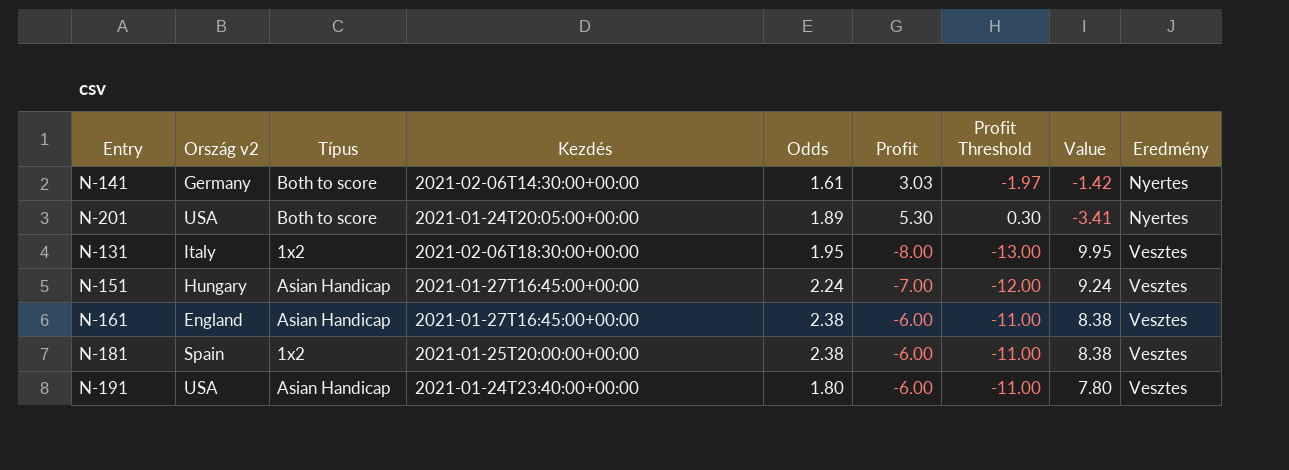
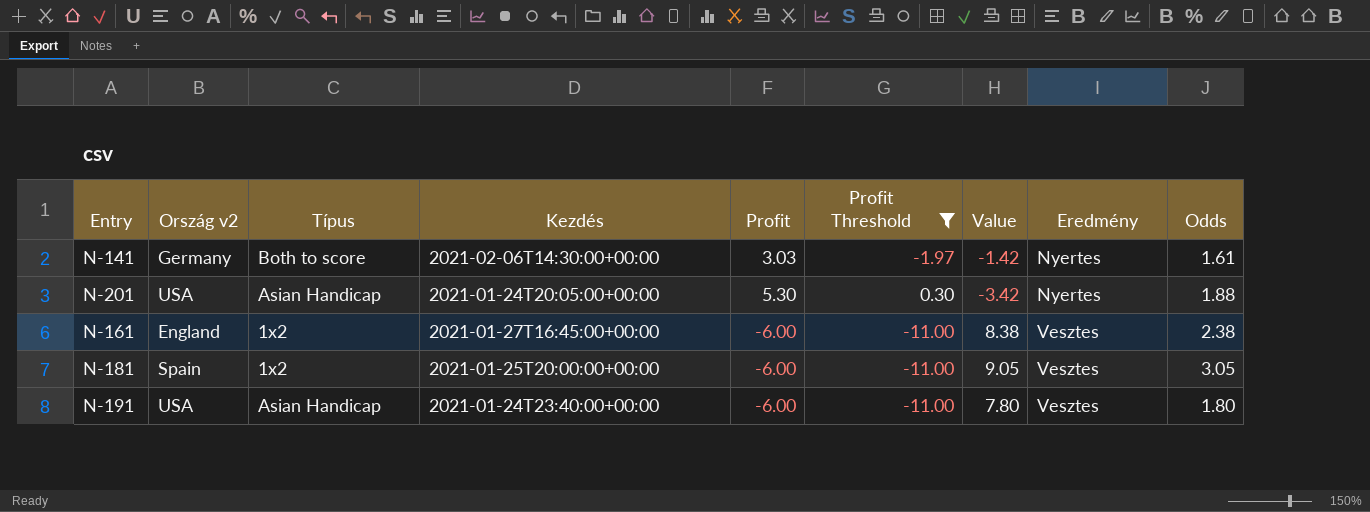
filter: none -> Profit Threshold >= -11.00
column Odds | position: 5 -> 9
N-201 | Típus: Both to score -> Asian Handicap
N-201 | Value: -3.41 -> -3.42
N-201 | Odds: 1.89 -> 1.88
N-161 | Típus: Asian Handicap -> 1x2
N-181 | Value: 8.38 -> 9.05
N-181 | Odds: 2.38 -> 3.05

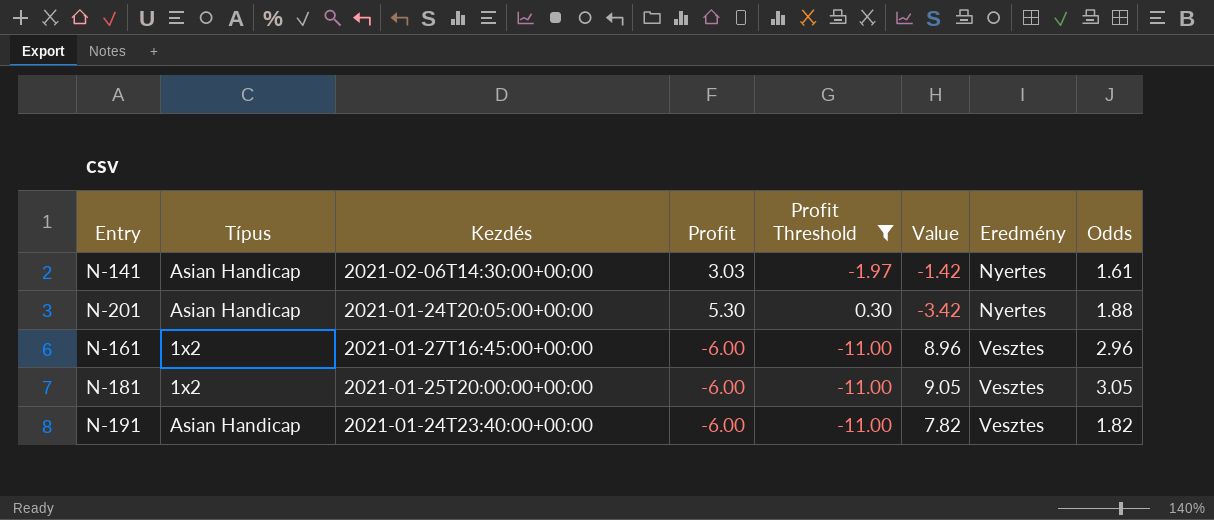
column Ország v2 | position: 2 -> none
N-141 | Típus: Both to score -> Asian Handicap
N-161 | Value: 8.38 -> 8.96
N-161 | Odds: 2.38 -> 2.96
N-191 | Value: 7.80 -> 7.82
N-191 | Odds: 1.80 -> 1.82

